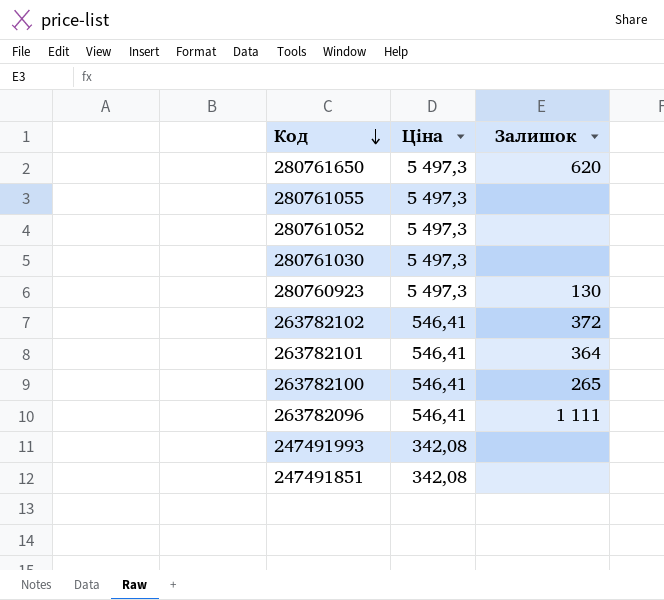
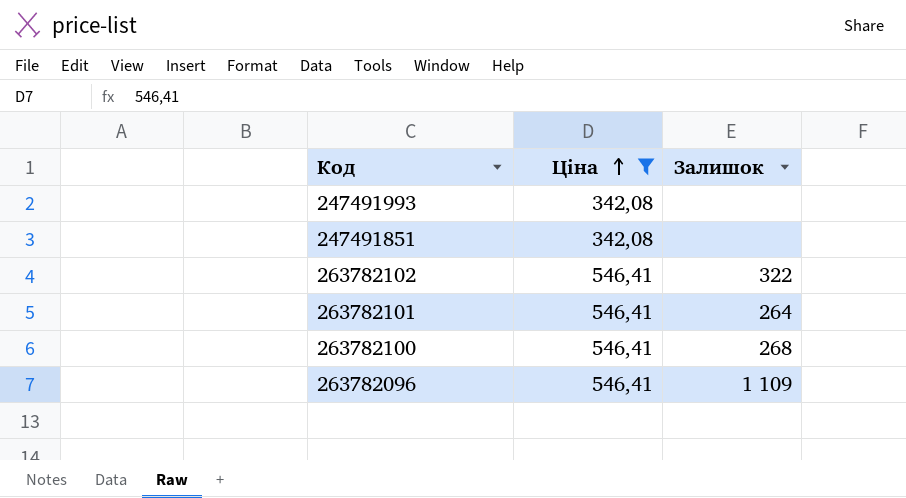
filter: none -> Ціна != 5 497,3
row order: Код descending -> Ціна ascending
263782102 | Залишок: 372 -> 322
263782101 | Залишок: 364 -> 264
263782100 | Залишок: 265 -> 268
263782096 | Залишок: 1 111 -> 1 109

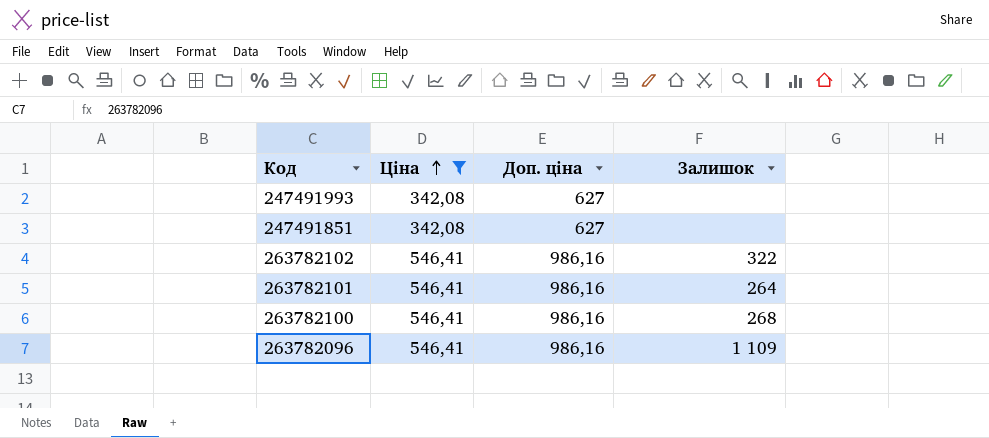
column Доп. ціна | position: none -> 3

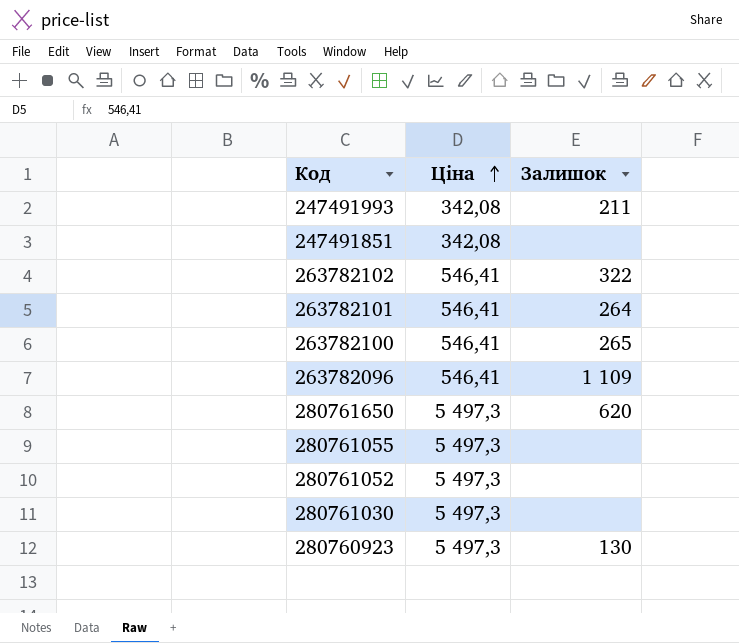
filter: Ціна != 5 497,3 -> none
column Доп. ціна | position: 3 -> none
247491993 | Залишок: none -> 211
263782100 | Залишок: 268 -> 265

